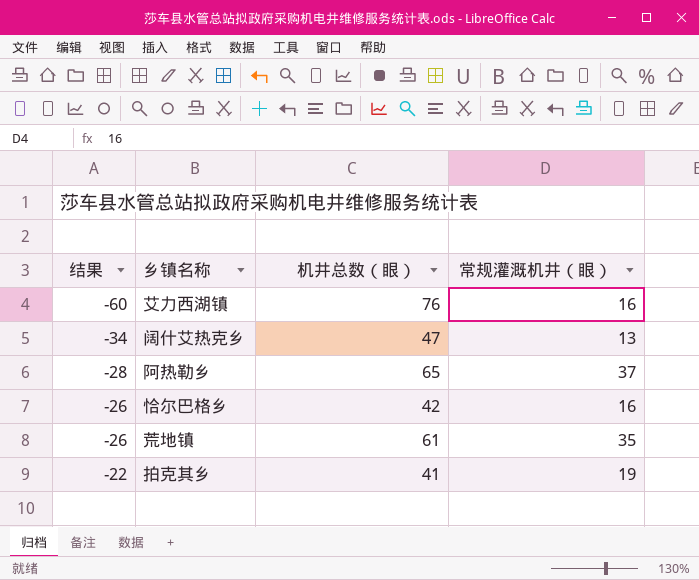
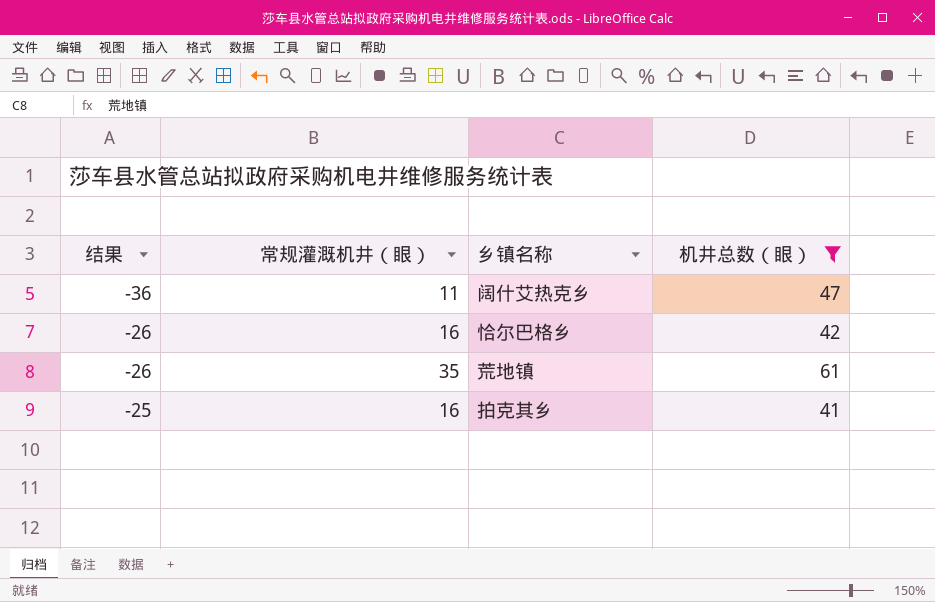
filter: none -> 机井总数（眼） <= 61
column 常规灌溉机井（眼） | position: 4 -> 2
阔什艾热克乡 | 结果: -34 -> -36
阔什艾热克乡 | 常规灌溉机井（眼）: 13 -> 11
拍克其乡 | 结果: -22 -> -25
拍克其乡 | 常规灌溉机井（眼）: 19 -> 16

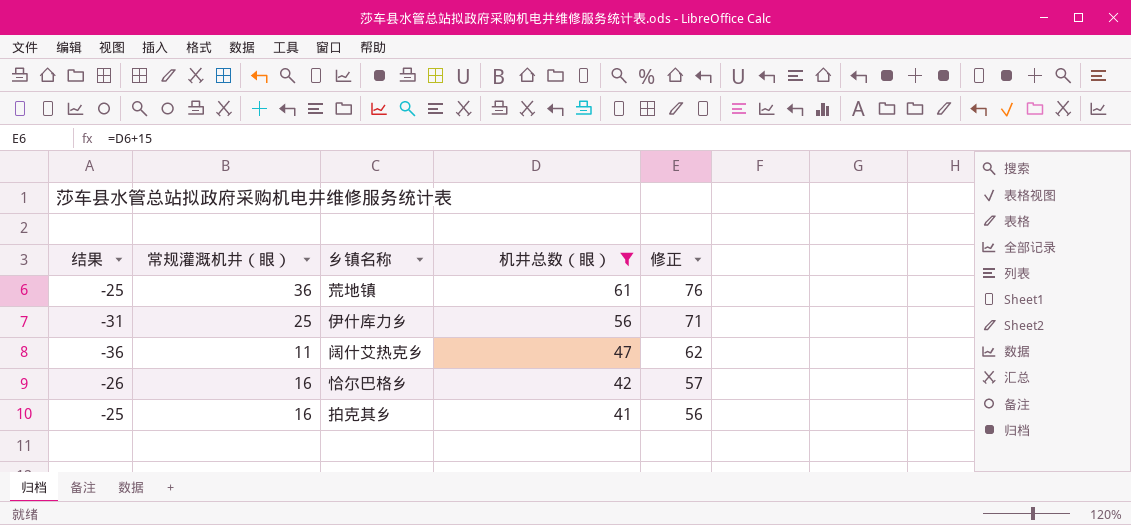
row order: 结果 ascending -> 机井总数（眼） descending
column 修正 | formula: none -> [机井总数（眼）] + 15
荒地镇 | 结果: -26 -> -25
荒地镇 | 常规灌溉机井（眼）: 35 -> 36
row 伊什库力乡: none -> -31 | 25 | 56 | 71

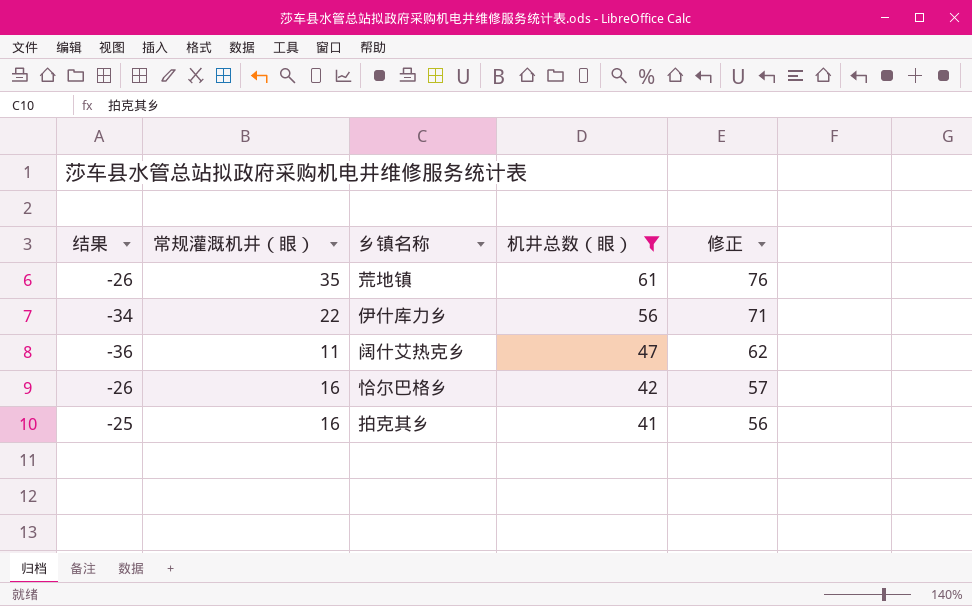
荒地镇 | 结果: -25 -> -26
荒地镇 | 常规灌溉机井（眼）: 36 -> 35
伊什库力乡 | 结果: -31 -> -34
伊什库力乡 | 常规灌溉机井（眼）: 25 -> 22

